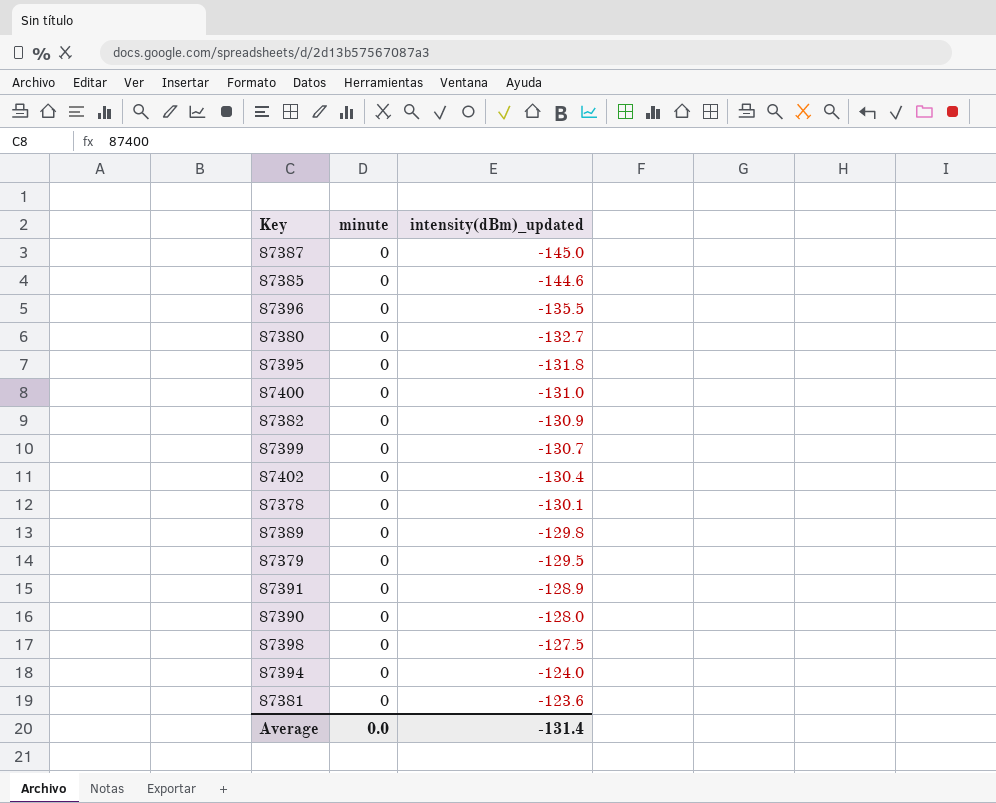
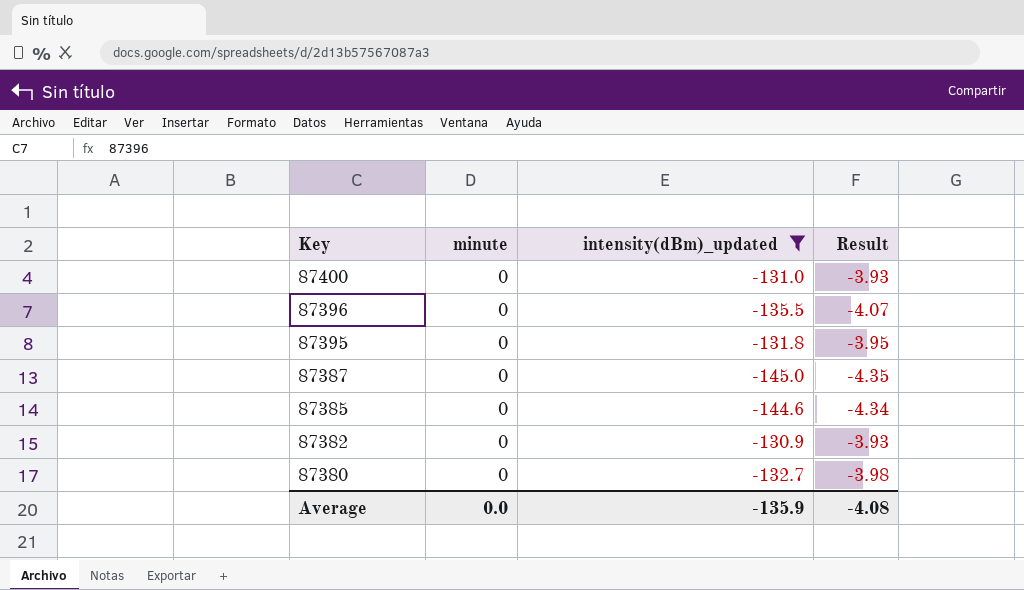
filter: none -> intensity(dBm)_updated <= -130.9
row order: intensity(dBm)_updated ascending -> Key descending
column Result | formula: none -> [intensity(dBm)_updated] * 0.03
Average | intensity(dBm)_updated: -131.4 -> -135.9

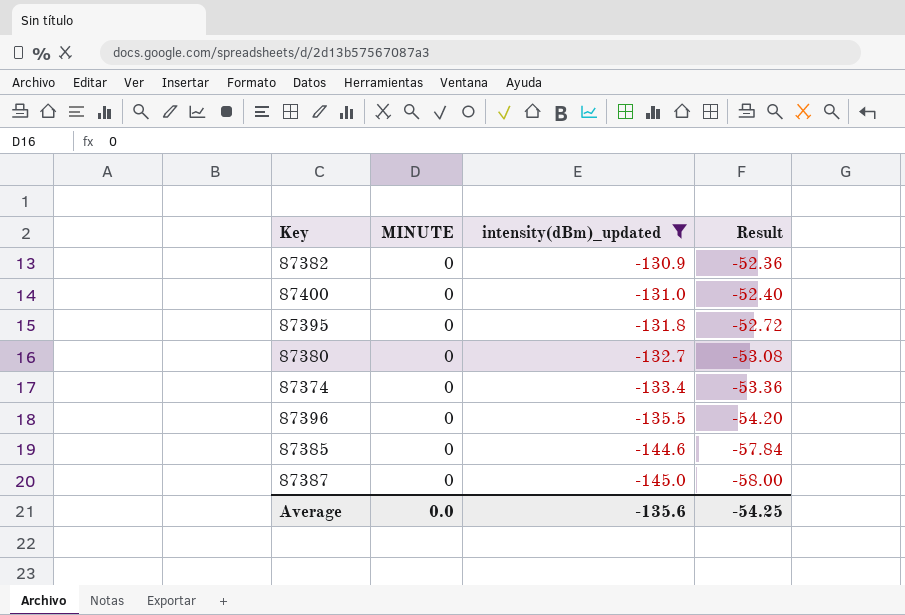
row order: Key descending -> intensity(dBm)_updated descending
column name: minute -> MINUTE
column Result | formula: [intensity(dBm)_updated] * 0.03 -> [intensity(dBm)_updated] * 0.4
row 87374: none -> 0 | -133.4 | -53.36
Average | intensity(dBm)_updated: -135.9 -> -135.6
Average | Result: -4.08 -> -54.25

